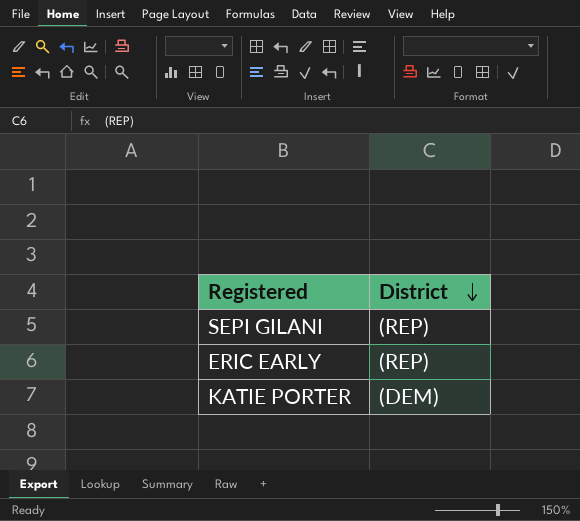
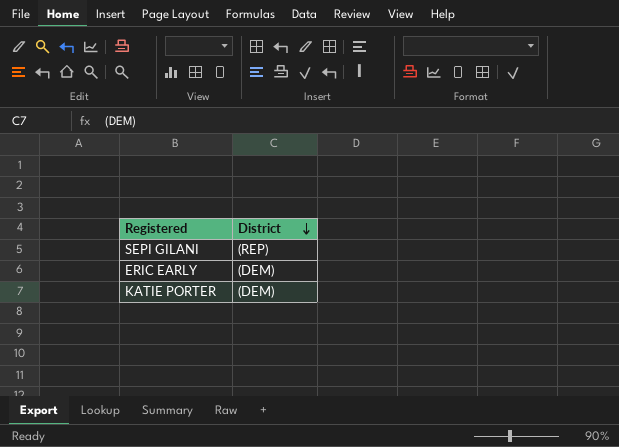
ERIC EARLY | District: (REP) -> (DEM)

